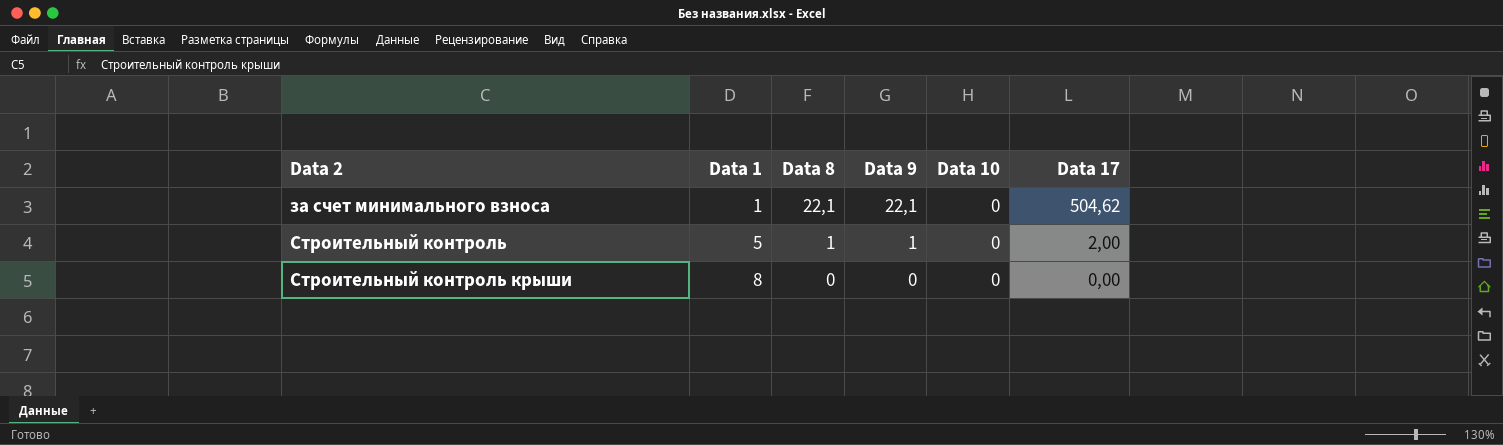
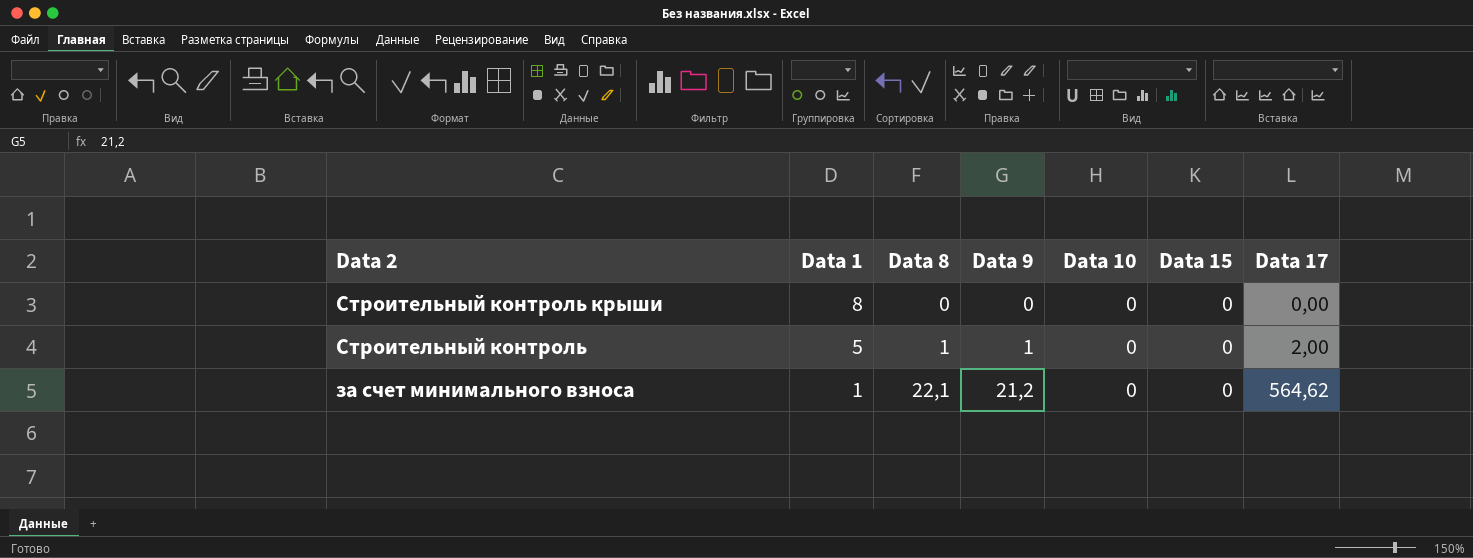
row order: Data 2 ascending -> Data 2 descending
column Data 15 | position: none -> 6
за счет минимального взноса | Data 9: 22,1 -> 21,2
за счет минимального взноса | Data 17: 504,62 -> 564,62

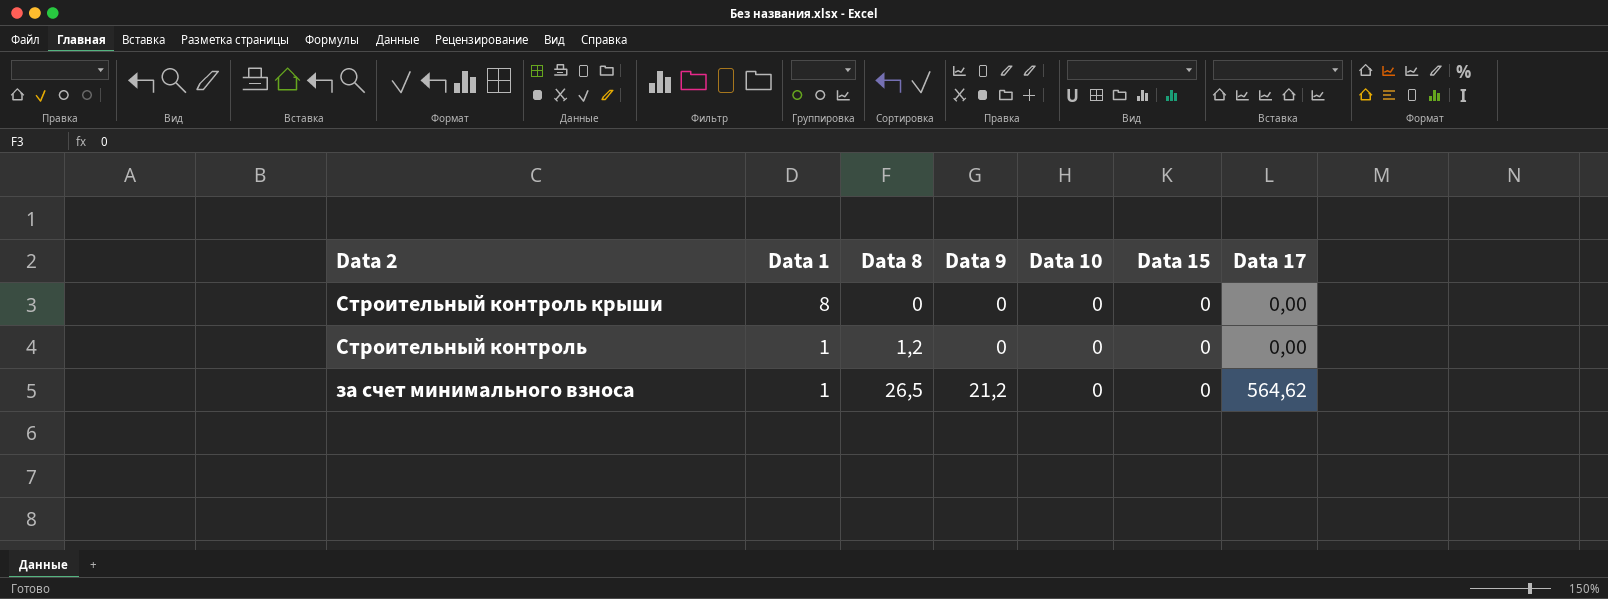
Строительный контроль | Data 1: 5 -> 1
Строительный контроль | Data 8: 1 -> 1,2
Строительный контроль | Data 9: 1 -> 0
Строительный контроль | Data 17: 2,00 -> 0,00
за счет минимального взноса | Data 8: 22,1 -> 26,5

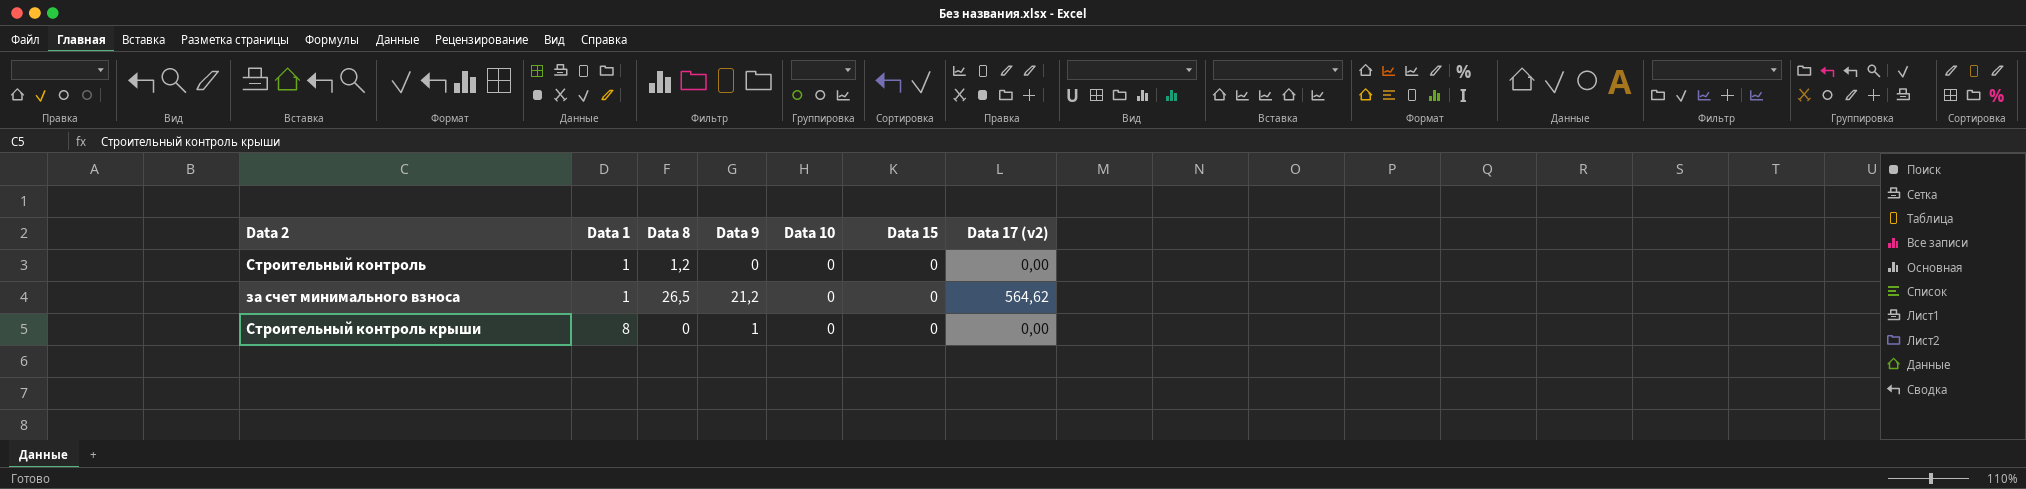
row order: Data 2 descending -> Data 1 ascending
column name: Data 17 -> Data 17 (v2)
Строительный контроль крыши | Data 9: 0 -> 1

